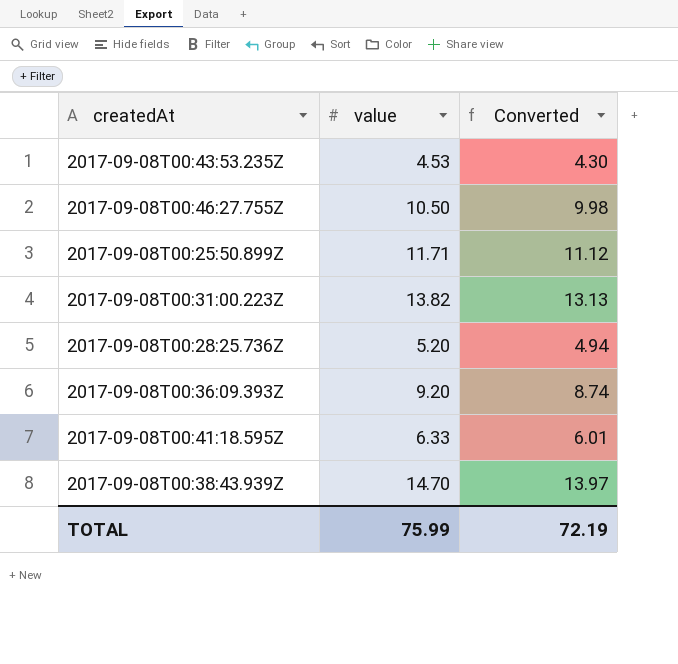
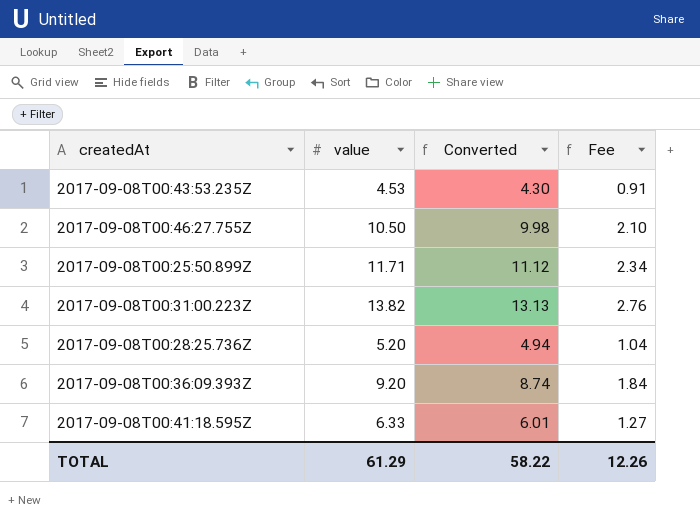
column Fee | formula: none -> [value] * 0.2
row 2017-09-08T00:38:43.939Z: 14.70 | 13.97 -> none
TOTAL | value: 75.99 -> 61.29
TOTAL | Converted: 72.19 -> 58.22

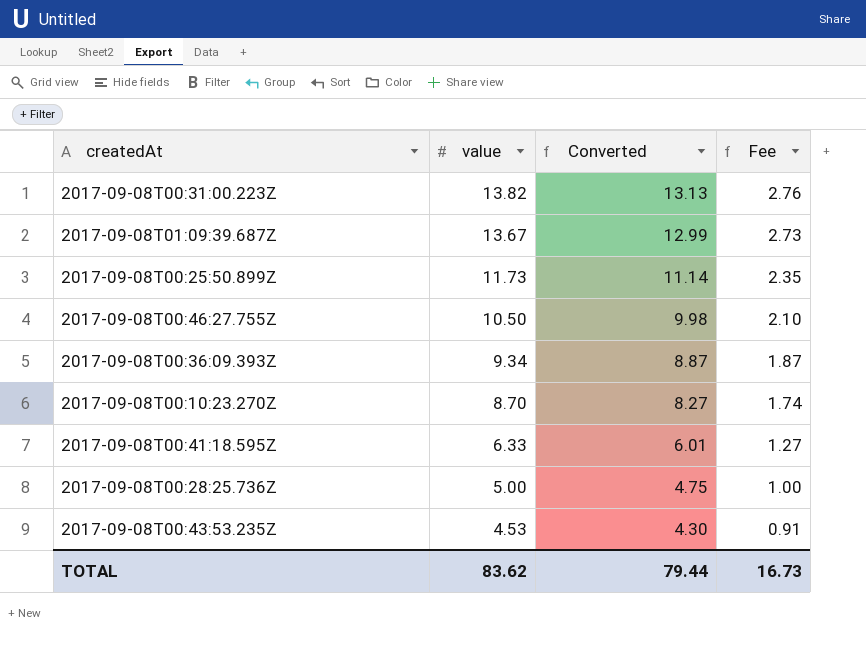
row order: none -> value descending
row 2017-09-08T01:09:39.687Z: none -> 13.67 | 12.99 | 2.73
2017-09-08T00:25:50.899Z | value: 11.71 -> 11.73
2017-09-08T00:25:50.899Z | Converted: 11.12 -> 11.14
2017-09-08T00:25:50.899Z | Fee: 2.34 -> 2.35
2017-09-08T00:36:09.393Z | value: 9.20 -> 9.34
2017-09-08T00:36:09.393Z | Converted: 8.74 -> 8.87
2017-09-08T00:36:09.393Z | Fee: 1.84 -> 1.87
row 2017-09-08T00:10:23.270Z: none -> 8.70 | 8.27 | 1.74
2017-09-08T00:28:25.736Z | value: 5.20 -> 5.00
2017-09-08T00:28:25.736Z | Converted: 4.94 -> 4.75
2017-09-08T00:28:25.736Z | Fee: 1.04 -> 1.00
TOTAL | value: 61.29 -> 83.62
TOTAL | Converted: 58.22 -> 79.44
TOTAL | Fee: 12.26 -> 16.73

